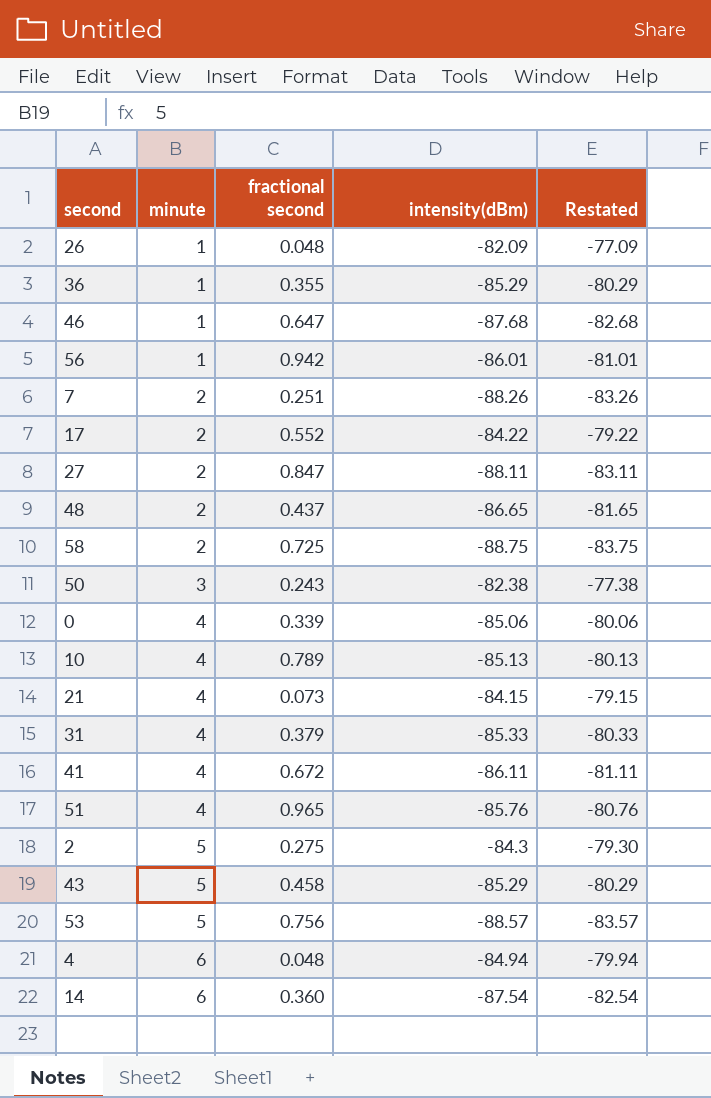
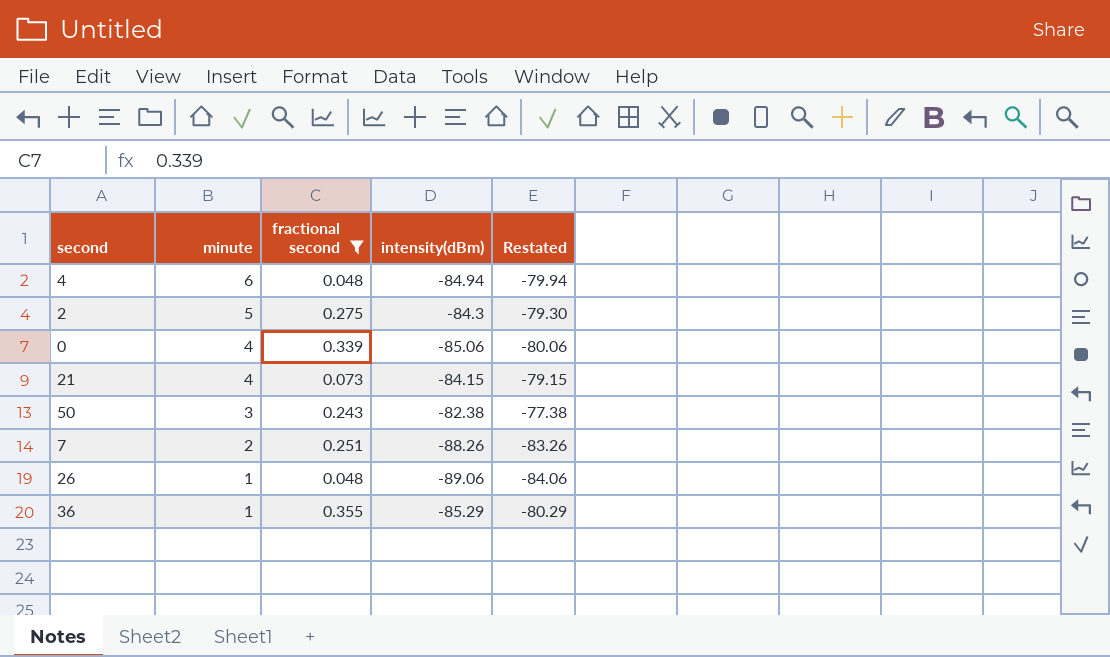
filter: none -> fractional second <= 0.355
row order: minute ascending -> minute descending
26 | intensity(dBm): -82.09 -> -89.06
26 | Restated: -77.09 -> -84.06

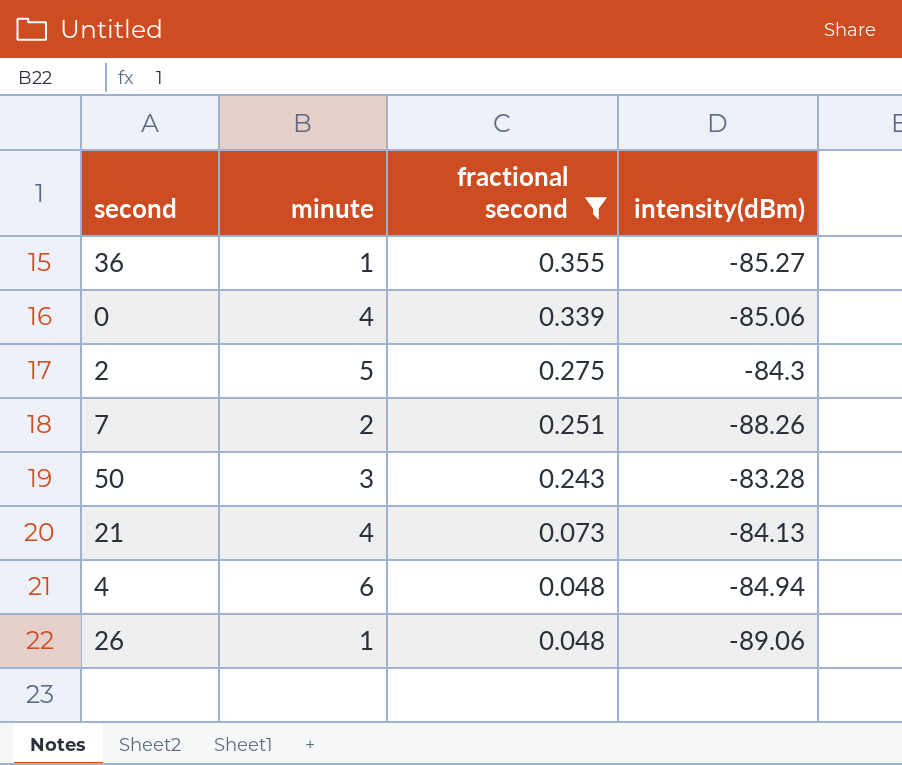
row order: minute descending -> fractional second descending
column Restated | formula: [intensity(dBm)] + 5 -> none
36 | intensity(dBm): -85.29 -> -85.27
50 | intensity(dBm): -82.38 -> -83.28
21 | intensity(dBm): -84.15 -> -84.13

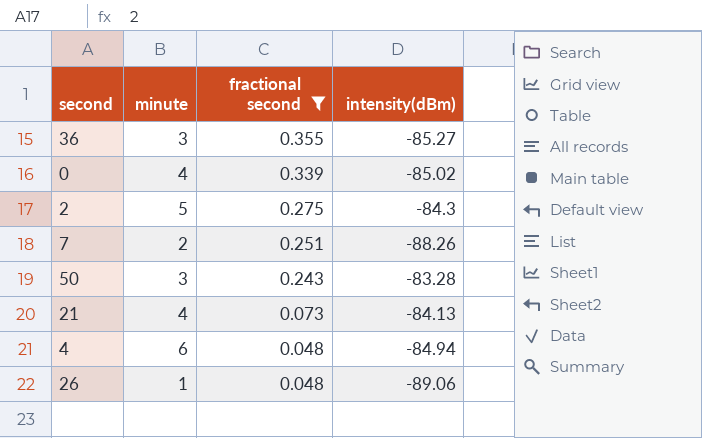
36 | minute: 1 -> 3
0 | intensity(dBm): -85.06 -> -85.02

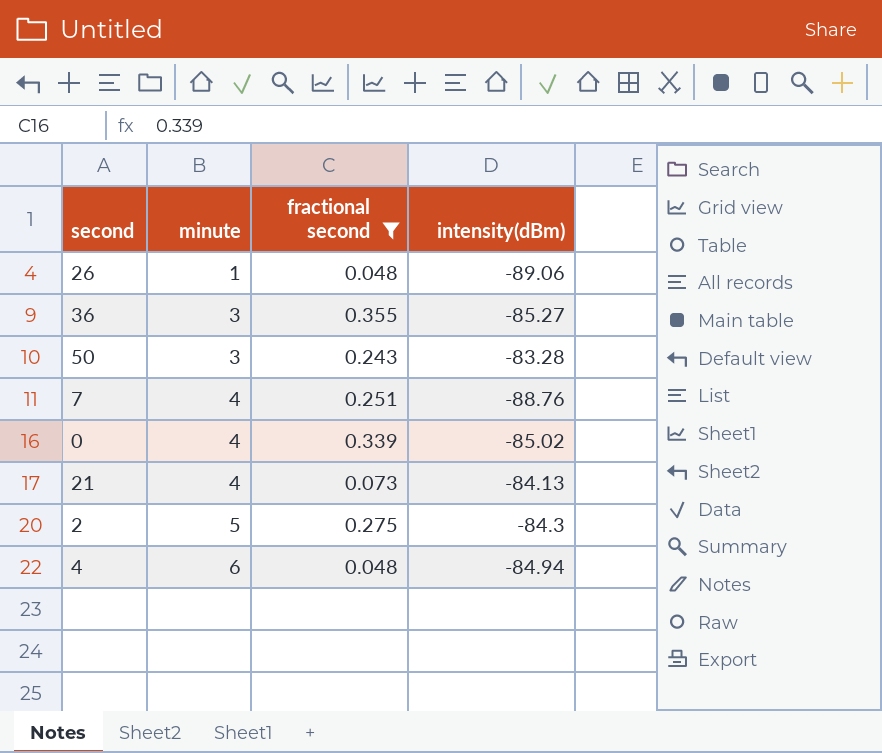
row order: fractional second descending -> minute ascending
7 | minute: 2 -> 4
7 | intensity(dBm): -88.26 -> -88.76

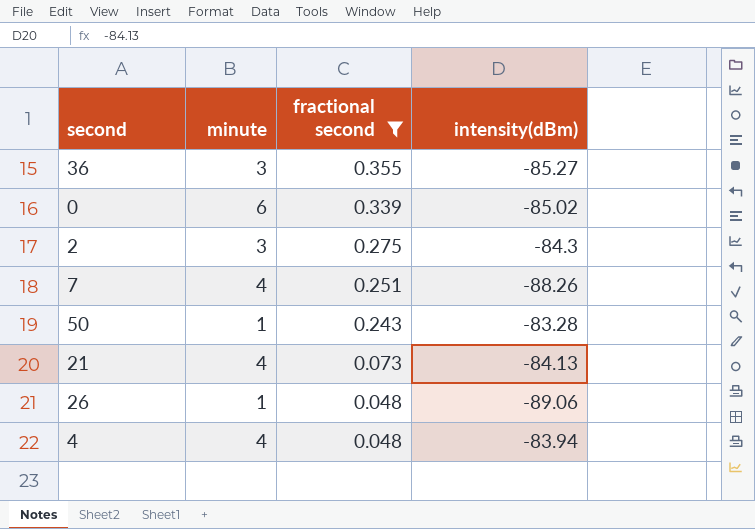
row order: minute ascending -> fractional second descending
0 | minute: 4 -> 6
2 | minute: 5 -> 3
7 | intensity(dBm): -88.76 -> -88.26
50 | minute: 3 -> 1
4 | minute: 6 -> 4
4 | intensity(dBm): -84.94 -> -83.94

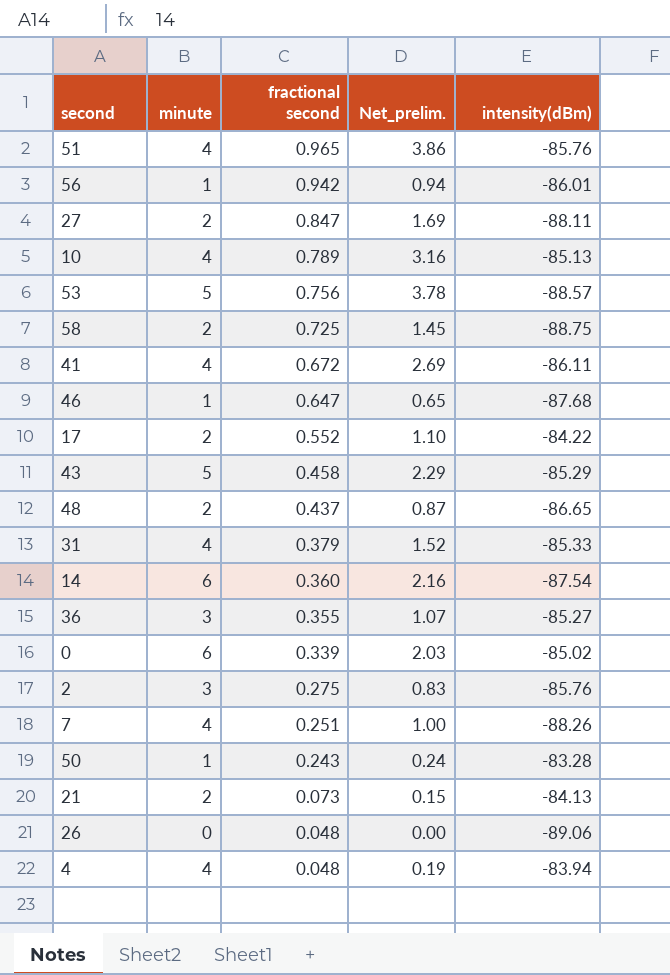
filter: fractional second <= 0.355 -> none
column Net_prelim. | formula: none -> [minute] * [fractional second]
2 | intensity(dBm): -84.3 -> -85.76
21 | minute: 4 -> 2
26 | minute: 1 -> 0

